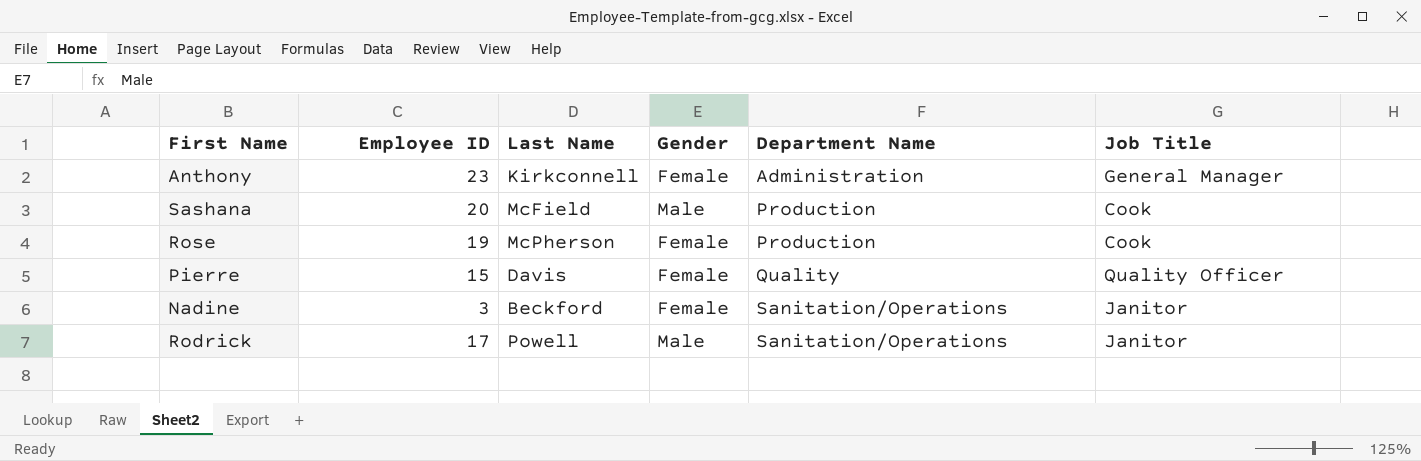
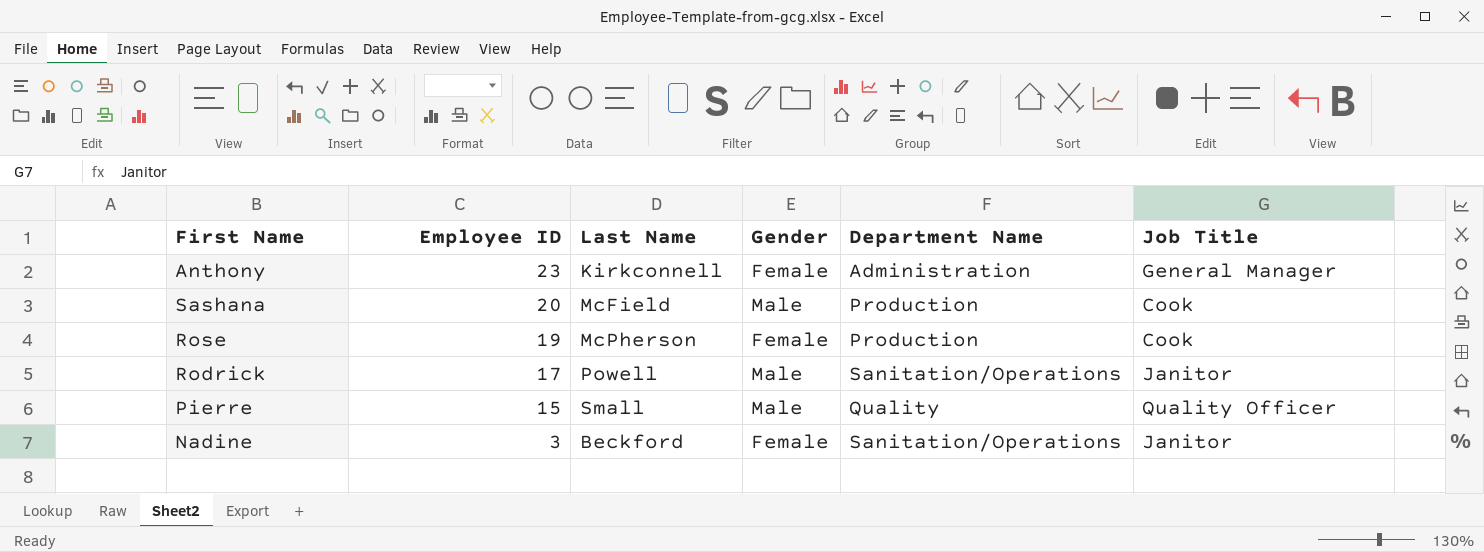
row order: Department Name ascending -> Employee ID descending
Pierre | Last Name: Davis -> Small
Pierre | Gender: Female -> Male

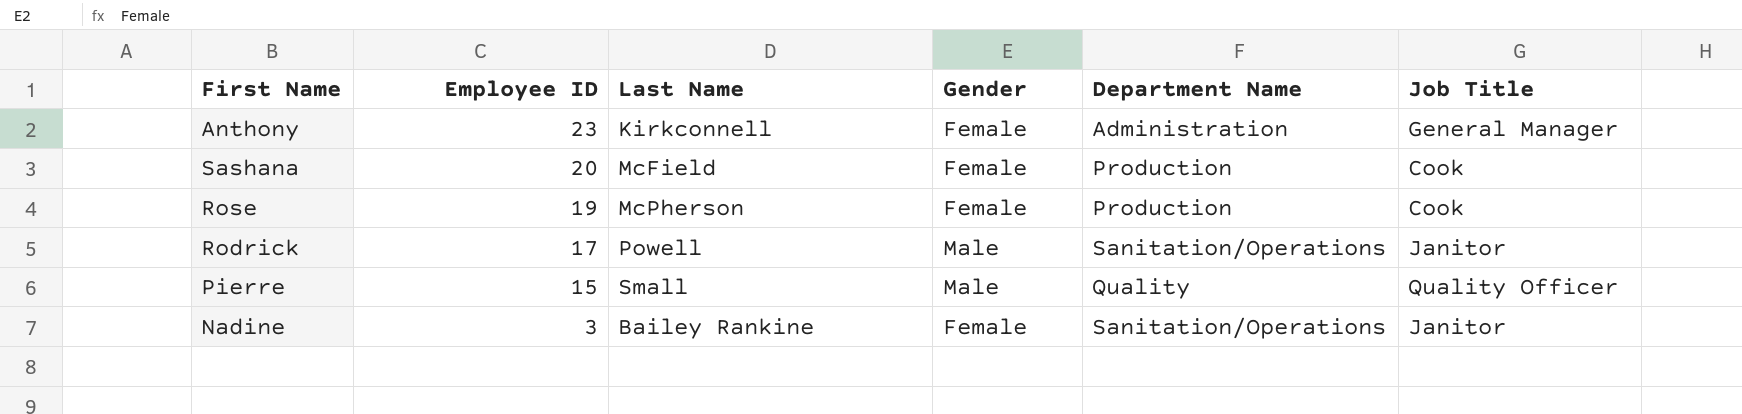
Sashana | Gender: Male -> Female
Nadine | Last Name: Beckford -> Bailey Rankine

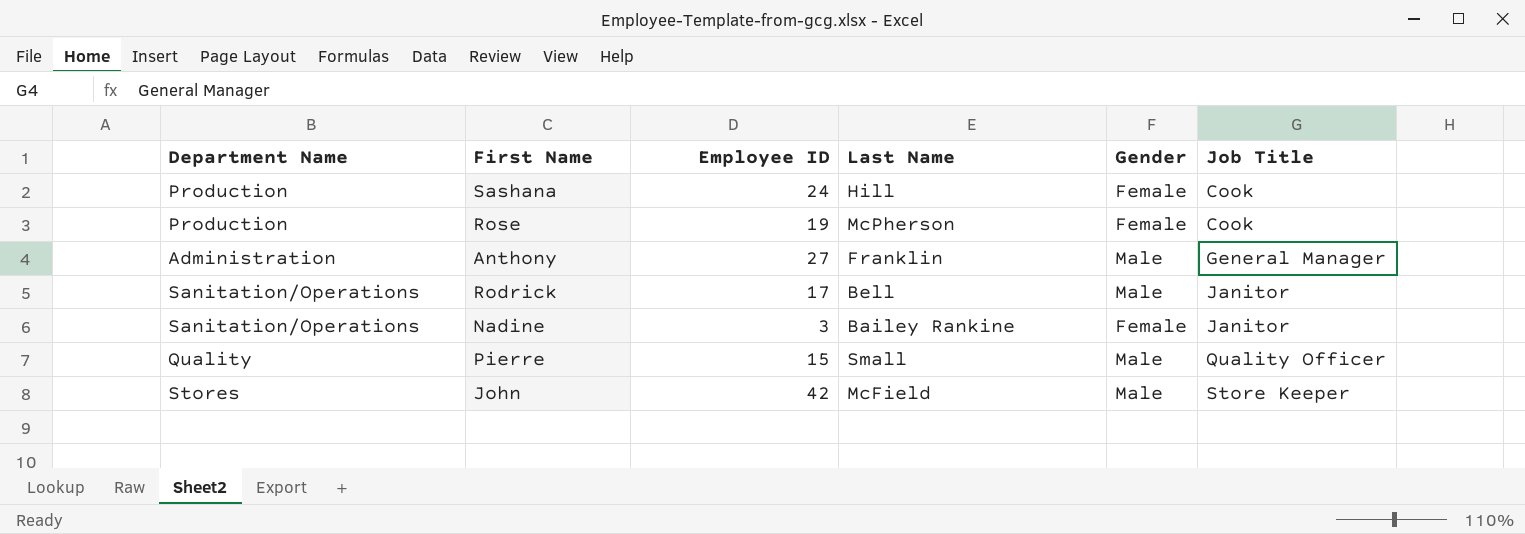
row order: Employee ID descending -> Job Title ascending
column Department Name | position: 5 -> 1
Sashana | Employee ID: 20 -> 24
Sashana | Last Name: McField -> Hill
Anthony | Employee ID: 23 -> 27
Anthony | Last Name: Kirkconnell -> Franklin
Anthony | Gender: Female -> Male
Rodrick | Last Name: Powell -> Bell
row John: none -> Stores | 42 | McField | Male | Store Keeper

